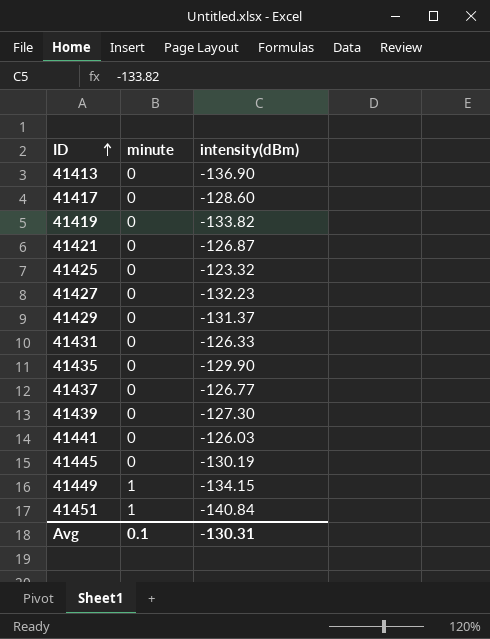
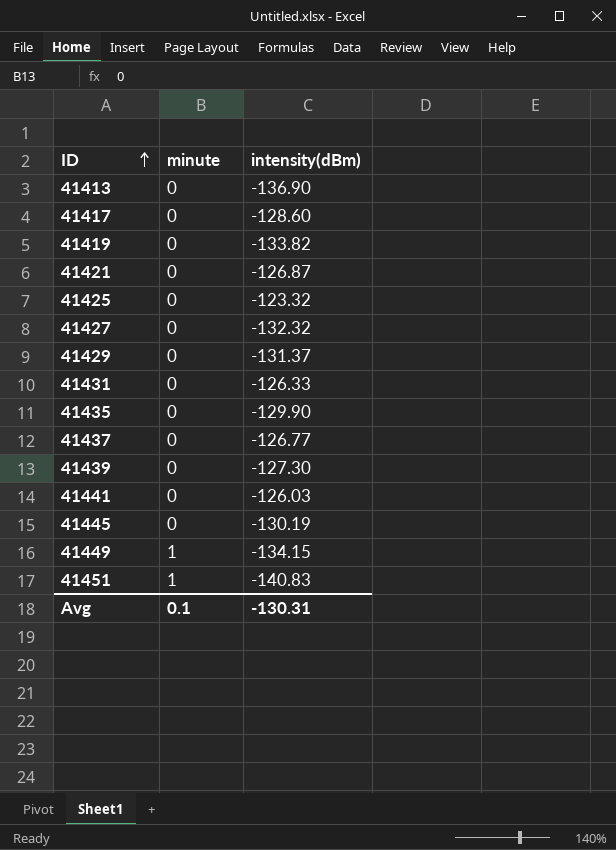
41427 | intensity(dBm): -132.23 -> -132.32
41451 | intensity(dBm): -140.84 -> -140.83

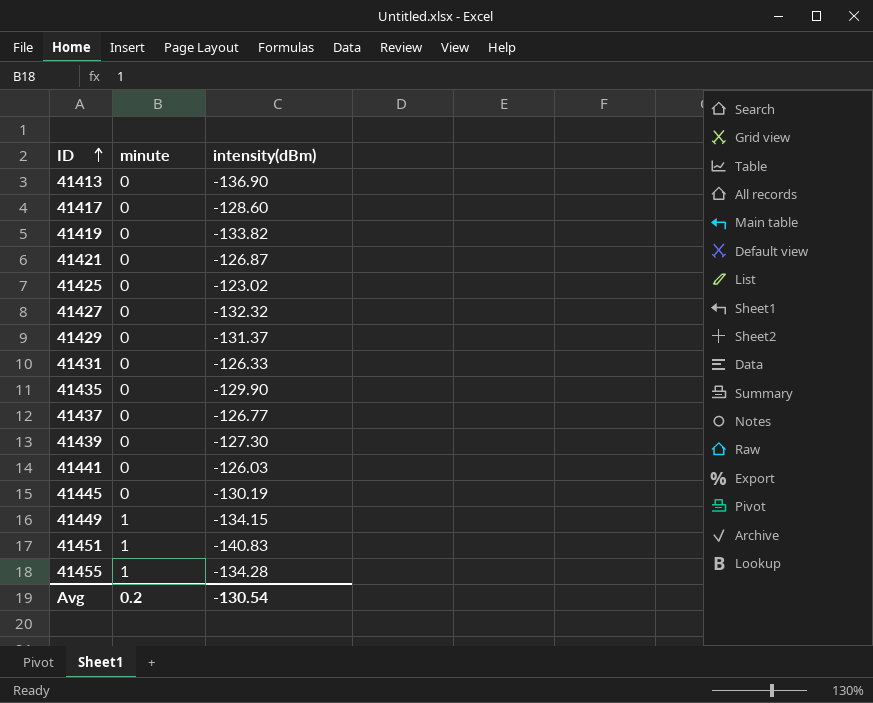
41425 | intensity(dBm): -123.32 -> -123.02
row 41455: none -> 1 | -134.28
Avg | minute: 0.1 -> 0.2
Avg | intensity(dBm): -130.31 -> -130.54

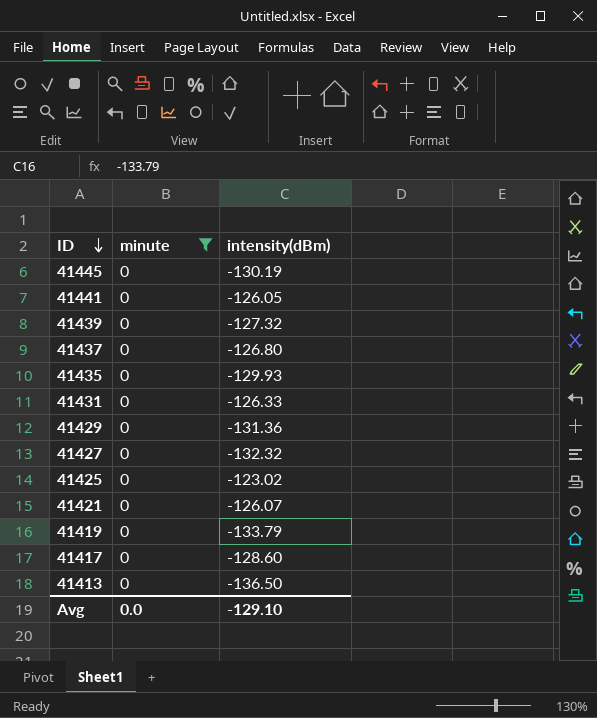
filter: none -> minute = 0
row order: ID ascending -> ID descending
41441 | intensity(dBm): -126.03 -> -126.05
41439 | intensity(dBm): -127.30 -> -127.32
41437 | intensity(dBm): -126.77 -> -126.80
41435 | intensity(dBm): -129.90 -> -129.93
41429 | intensity(dBm): -131.37 -> -131.36
41421 | intensity(dBm): -126.87 -> -126.07
41419 | intensity(dBm): -133.82 -> -133.79
41413 | intensity(dBm): -136.90 -> -136.50
Avg | minute: 0.2 -> 0.0
Avg | intensity(dBm): -130.54 -> -129.10

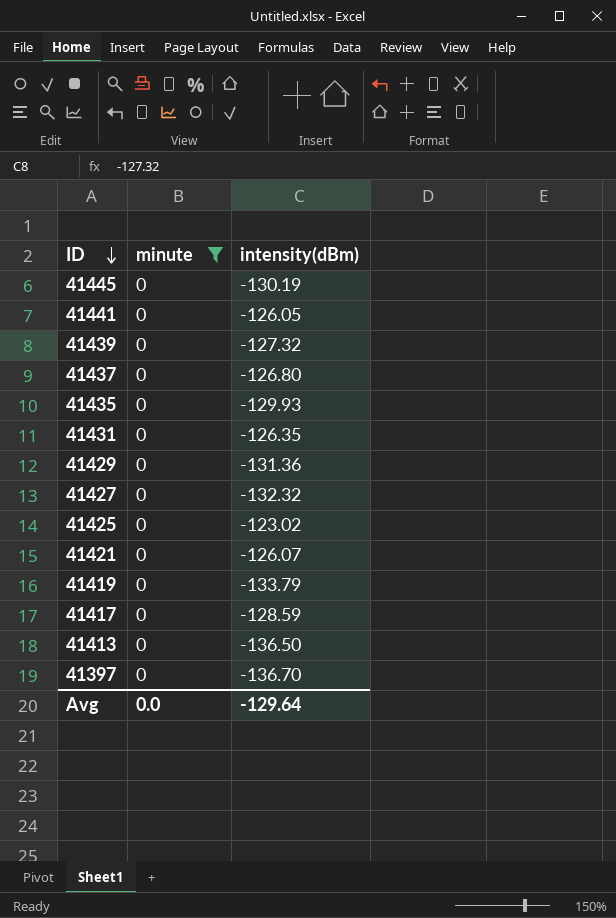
41431 | intensity(dBm): -126.33 -> -126.35
41417 | intensity(dBm): -128.60 -> -128.59
row 41397: none -> 0 | -136.70
Avg | intensity(dBm): -129.10 -> -129.64

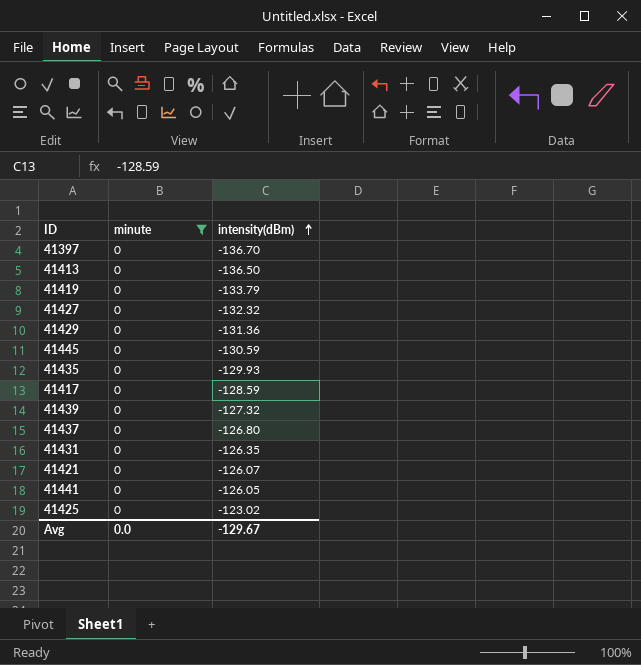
row order: ID descending -> intensity(dBm) ascending
41445 | intensity(dBm): -130.19 -> -130.59
Avg | intensity(dBm): -129.64 -> -129.67

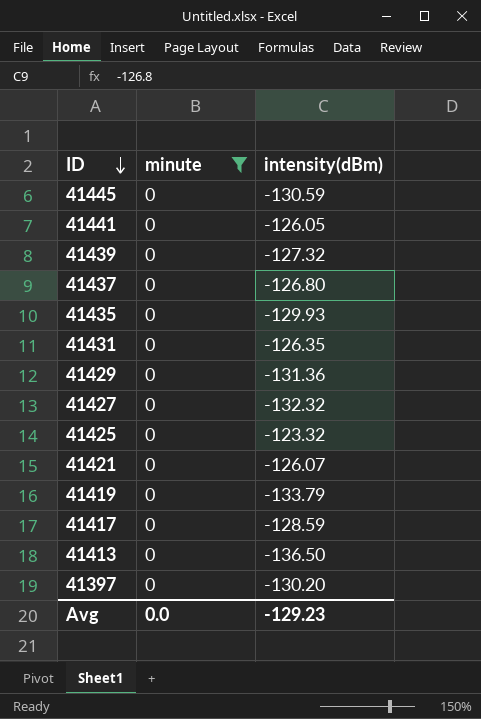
row order: intensity(dBm) ascending -> ID descending
41425 | intensity(dBm): -123.02 -> -123.32
41397 | intensity(dBm): -136.70 -> -130.20
Avg | intensity(dBm): -129.67 -> -129.23

